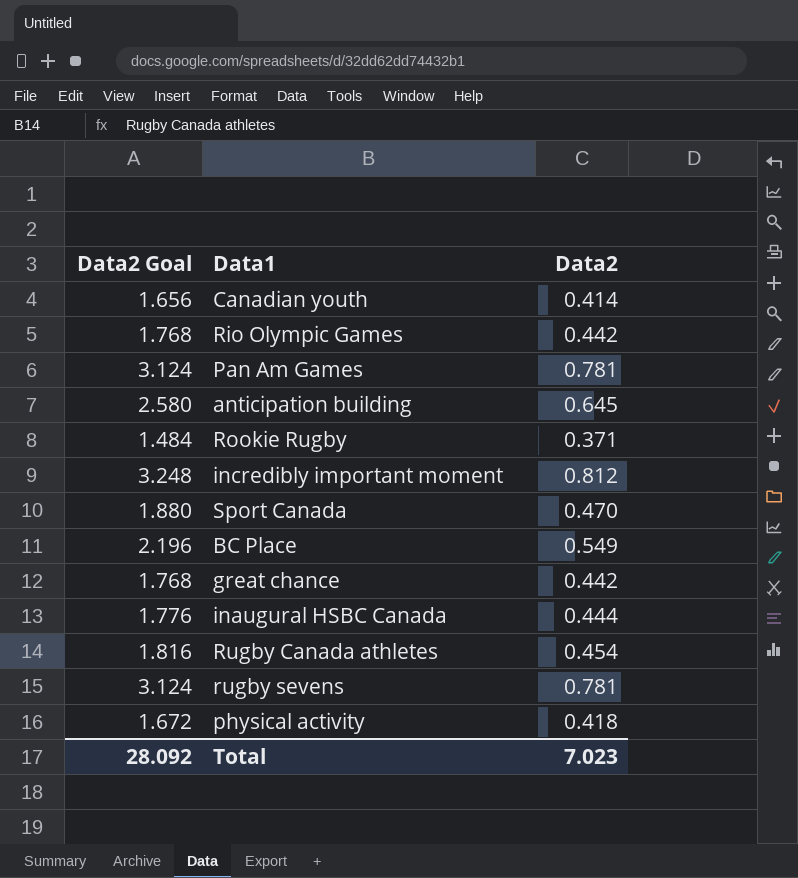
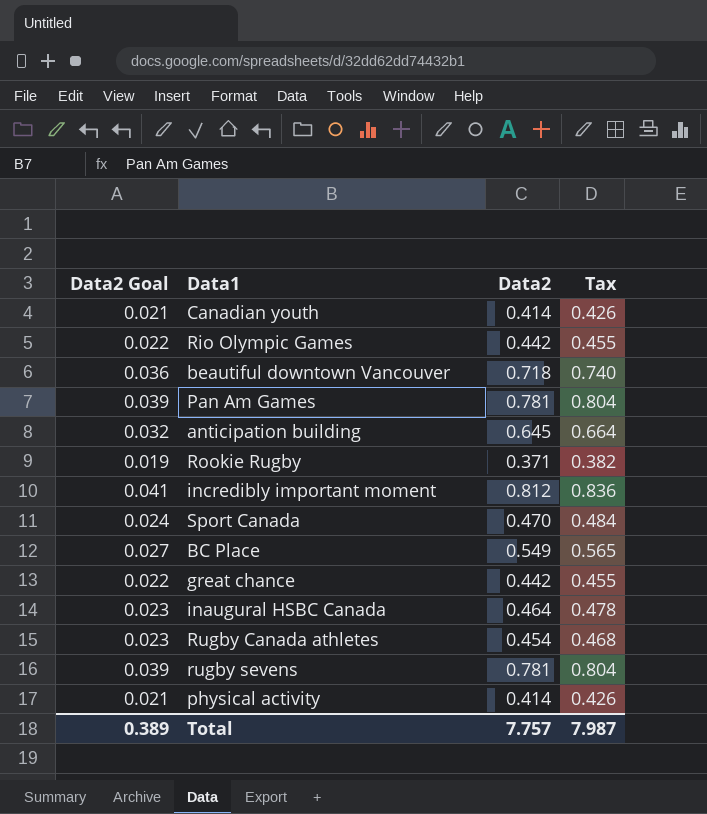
column Data2 Goal | formula: [Data2] * 4 -> [Data2] * 0.05
column Tax | formula: none -> [Data2] * 1.03
row beautiful downtown Vancouver: none -> 0.036 | 0.718 | 0.740
inaugural HSBC Canada | Data2: 0.444 -> 0.464
physical activity | Data2: 0.418 -> 0.414
Total | Data2 Goal: 28.092 -> 0.389
Total | Data2: 7.023 -> 7.757

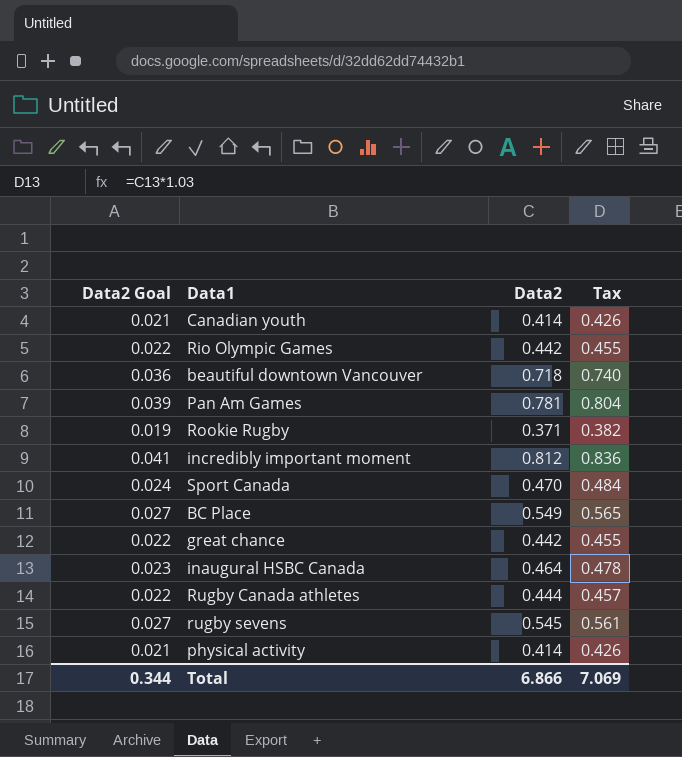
row anticipation building: 0.032 | 0.645 | 0.664 -> none
Rugby Canada athletes | Data2 Goal: 0.023 -> 0.022
Rugby Canada athletes | Data2: 0.454 -> 0.444
Rugby Canada athletes | Tax: 0.468 -> 0.457
rugby sevens | Data2 Goal: 0.039 -> 0.027
rugby sevens | Data2: 0.781 -> 0.545
rugby sevens | Tax: 0.804 -> 0.561
Total | Data2 Goal: 0.389 -> 0.344
Total | Data2: 7.757 -> 6.866
Total | Tax: 7.987 -> 7.069

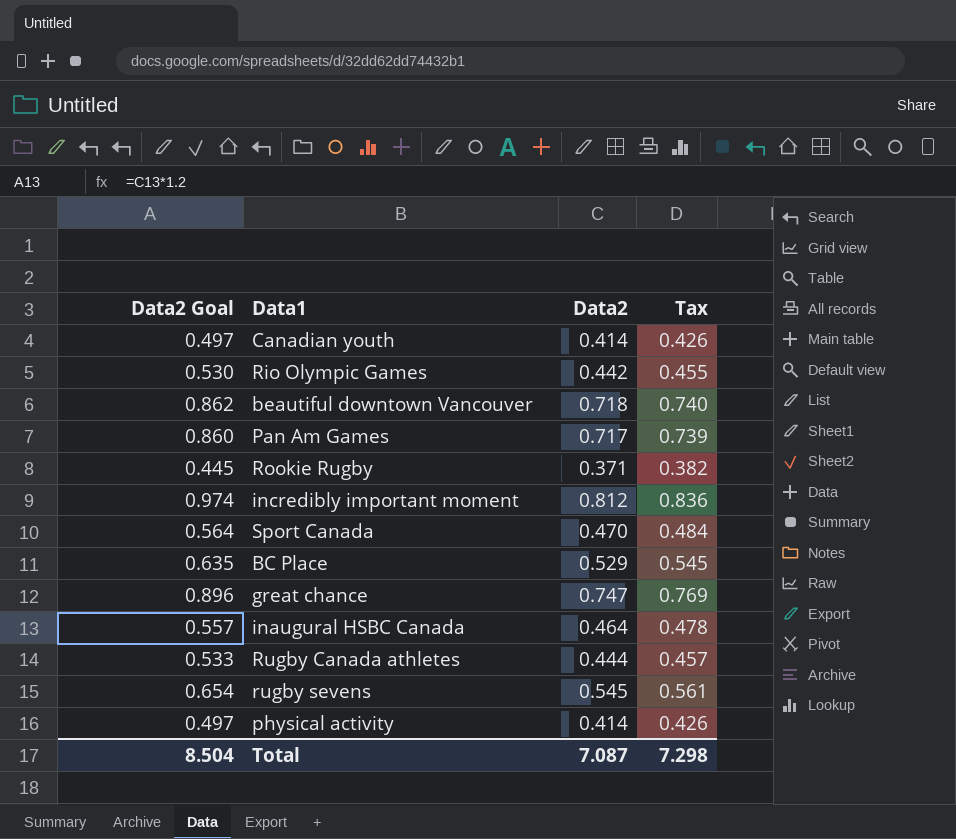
column Data2 Goal | formula: [Data2] * 0.05 -> [Data2] * 1.2
Pan Am Games | Data2: 0.781 -> 0.717
Pan Am Games | Tax: 0.804 -> 0.739
BC Place | Data2: 0.549 -> 0.529
BC Place | Tax: 0.565 -> 0.545
great chance | Data2: 0.442 -> 0.747
great chance | Tax: 0.455 -> 0.769
Total | Data2 Goal: 0.344 -> 8.504
Total | Data2: 6.866 -> 7.087
Total | Tax: 7.069 -> 7.298

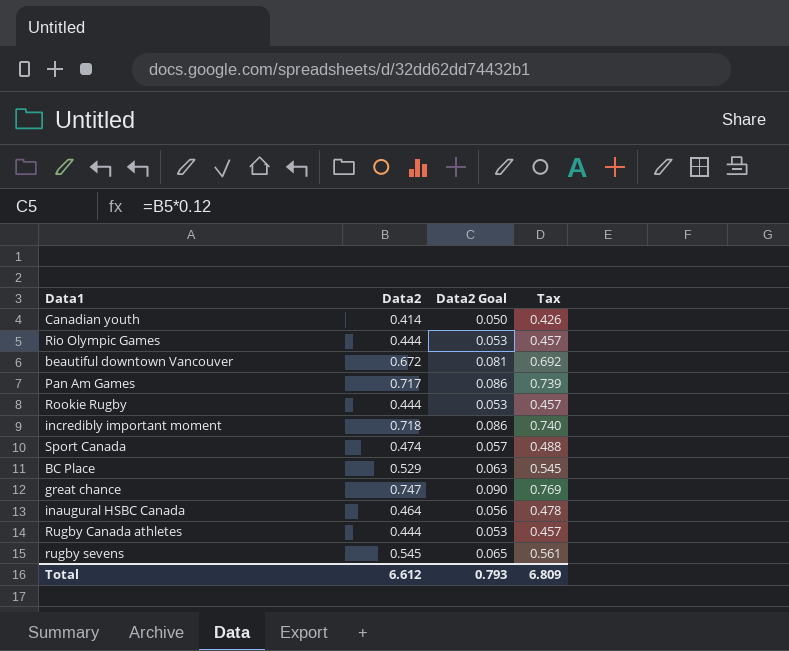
column Data2 Goal | formula: [Data2] * 1.2 -> [Data2] * 0.12
column Data2 Goal | position: 1 -> 3
row physical activity: 0.497 | 0.414 | 0.426 -> none
Rio Olympic Games | Data2: 0.442 -> 0.444
Rio Olympic Games | Tax: 0.455 -> 0.457
beautiful downtown Vancouver | Data2: 0.718 -> 0.672
beautiful downtown Vancouver | Tax: 0.740 -> 0.692
Rookie Rugby | Data2: 0.371 -> 0.444
Rookie Rugby | Tax: 0.382 -> 0.457
incredibly important moment | Data2: 0.812 -> 0.718
incredibly important moment | Tax: 0.836 -> 0.740
Sport Canada | Data2: 0.470 -> 0.474
Sport Canada | Tax: 0.484 -> 0.488
Total | Data2: 7.087 -> 6.612
Total | Data2 Goal: 8.504 -> 0.793
Total | Tax: 7.298 -> 6.809

